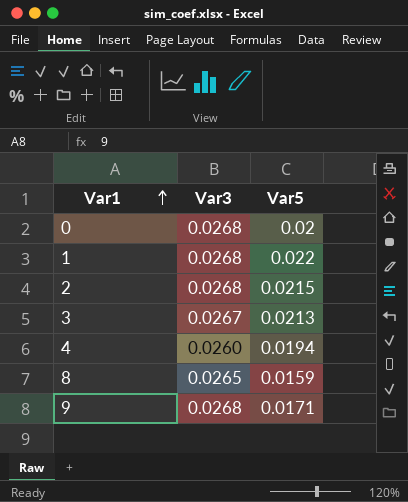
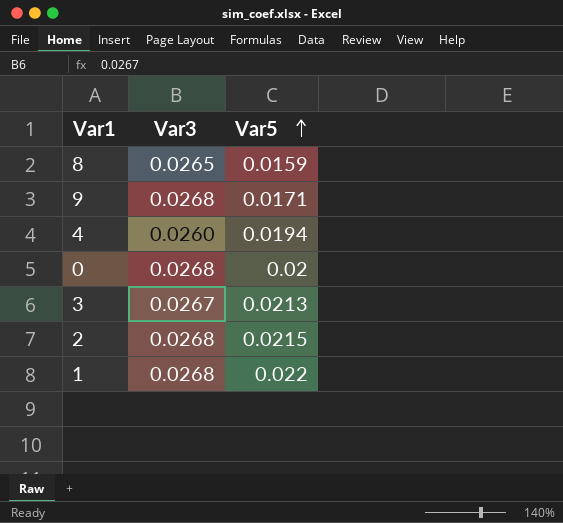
row order: Var1 ascending -> Var5 ascending

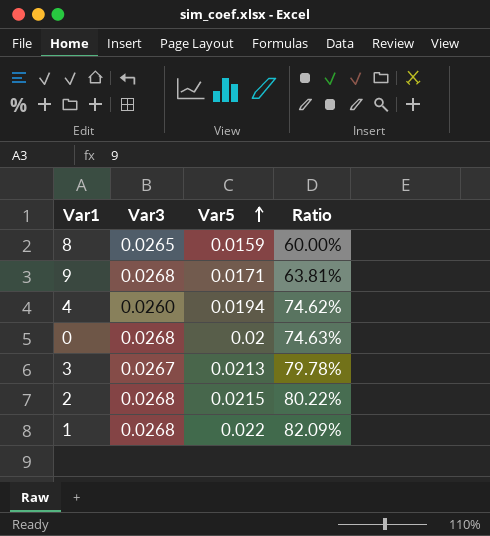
column Ratio | formula: none -> [Var5] / [Var3]

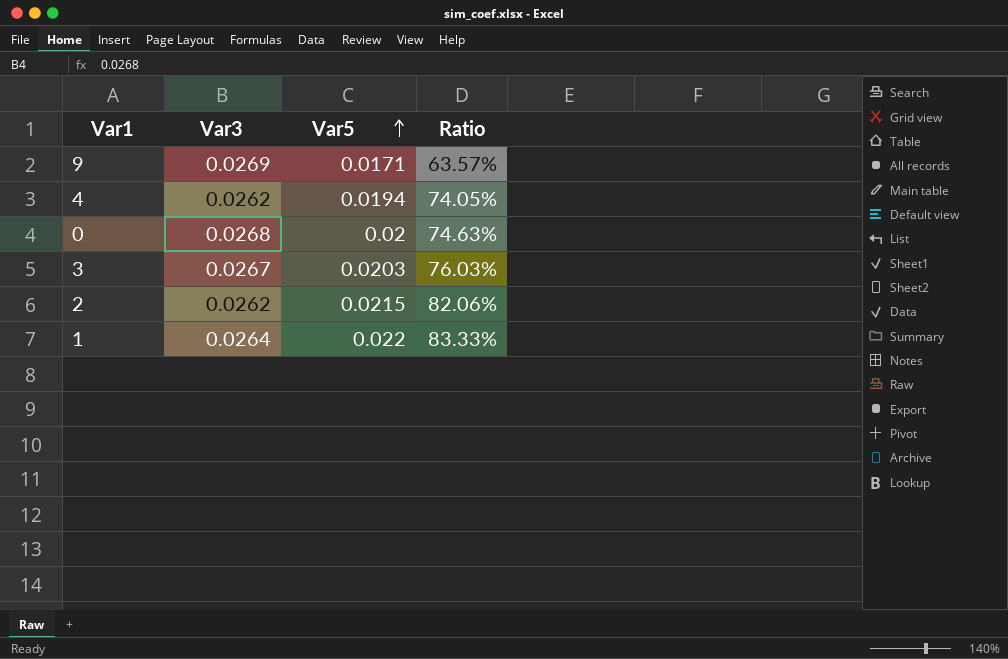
row 8: 0.0265 | 0.0159 | 60.00% -> none
9 | Var3: 0.0268 -> 0.0269
9 | Ratio: 63.81% -> 63.57%
4 | Var3: 0.0260 -> 0.0262
4 | Ratio: 74.62% -> 74.05%
3 | Var5: 0.0213 -> 0.0203
3 | Ratio: 79.78% -> 76.03%
2 | Var3: 0.0268 -> 0.0262
2 | Ratio: 80.22% -> 82.06%
1 | Var3: 0.0268 -> 0.0264
1 | Ratio: 82.09% -> 83.33%

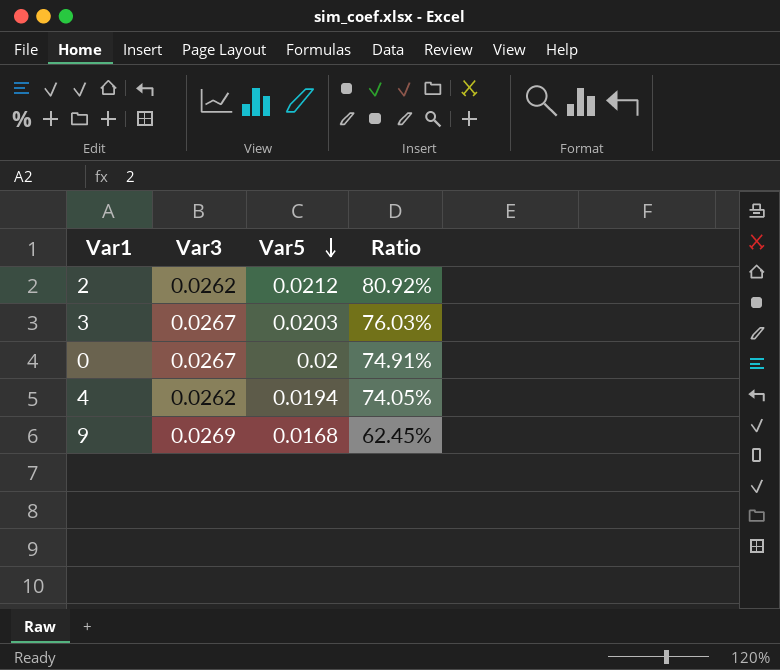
row order: Var5 ascending -> Var5 descending
row 1: 0.0264 | 0.022 | 83.33% -> none
2 | Var5: 0.0215 -> 0.0212
2 | Ratio: 82.06% -> 80.92%
0 | Var3: 0.0268 -> 0.0267
0 | Ratio: 74.63% -> 74.91%
9 | Var5: 0.0171 -> 0.0168
9 | Ratio: 63.57% -> 62.45%

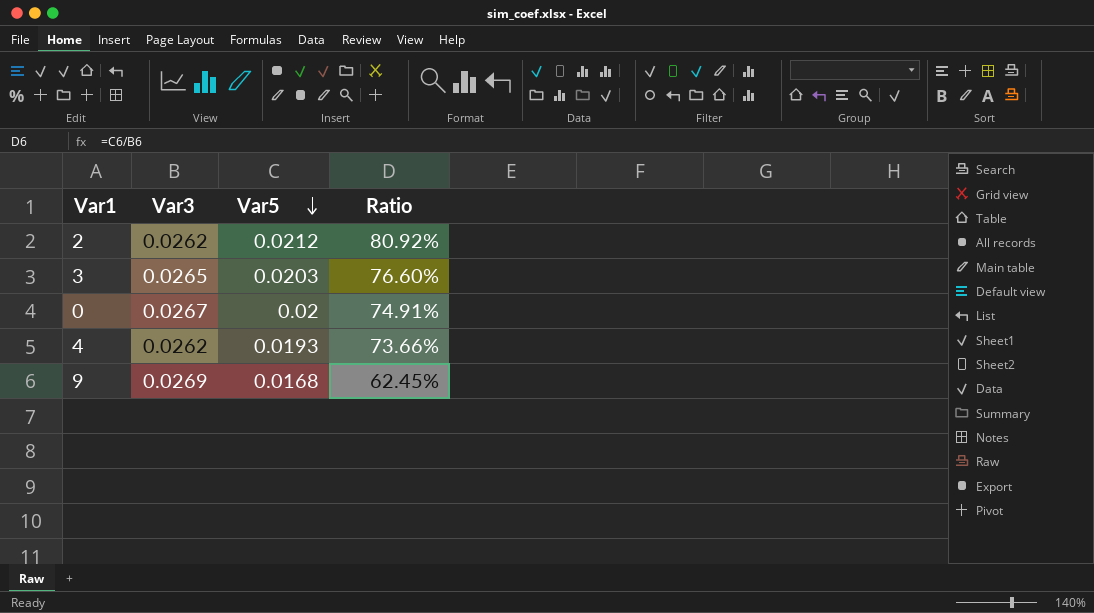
3 | Var3: 0.0267 -> 0.0265
3 | Ratio: 76.03% -> 76.60%
4 | Var5: 0.0194 -> 0.0193
4 | Ratio: 74.05% -> 73.66%

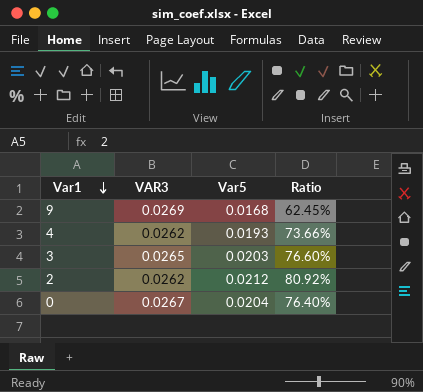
row order: Var5 descending -> Var1 descending
column name: Var3 -> VAR3
0 | Var5: 0.02 -> 0.0204
0 | Ratio: 74.91% -> 76.40%

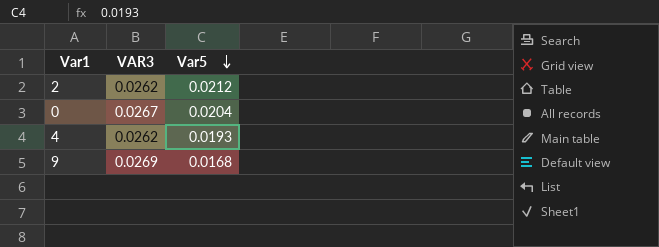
row order: Var1 descending -> Var5 descending
column Ratio | formula: [Var5] / [VAR3] -> none
row 3: 0.0265 | 0.0203 | 76.60% -> none

